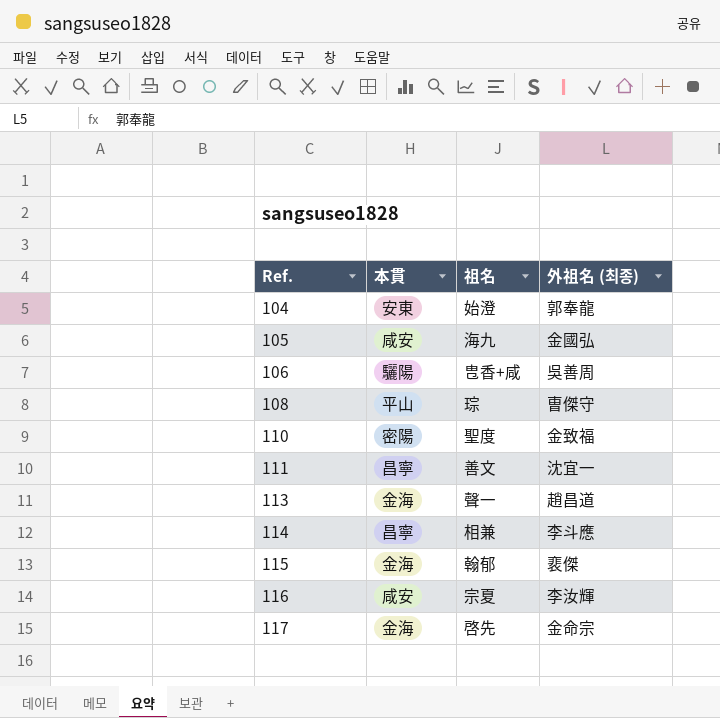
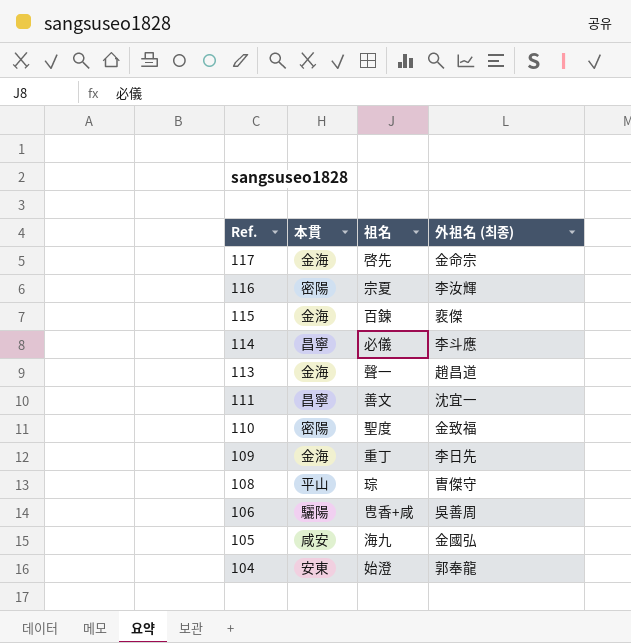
row order: Ref. ascending -> Ref. descending
116 | 本貫: 咸安 -> 密陽
115 | 祖名: 翰郁 -> 百鍊
114 | 祖名: 相兼 -> 必儀
row 109: none -> 金海 | 重丁 | 李日先

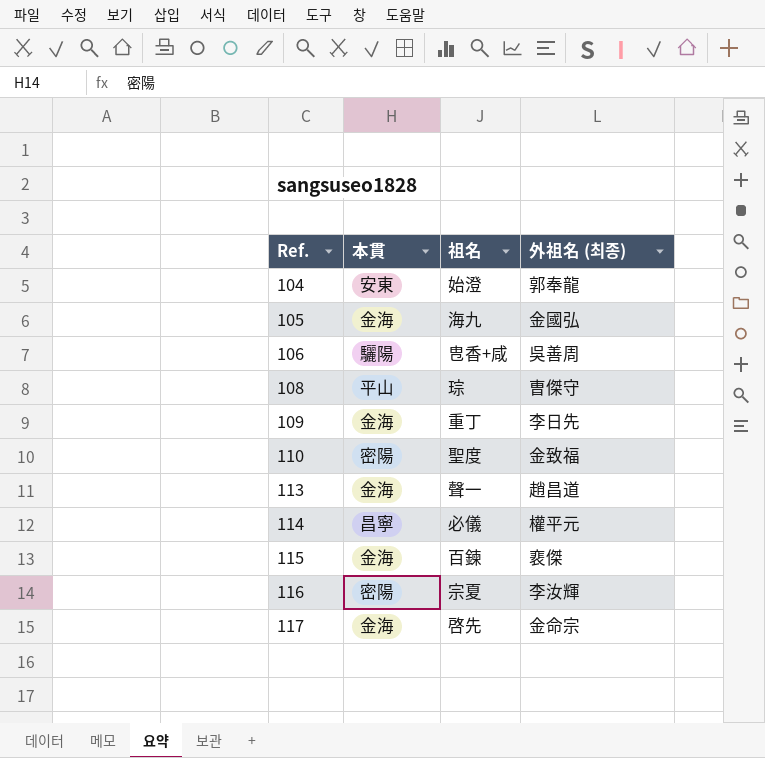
row order: Ref. descending -> Ref. ascending
row 111: 昌寧 | 善文 | 沈宜一 -> none
105 | 本貫: 咸安 -> 金海
114 | 外祖名 (최종): 李斗應 -> 權平元

